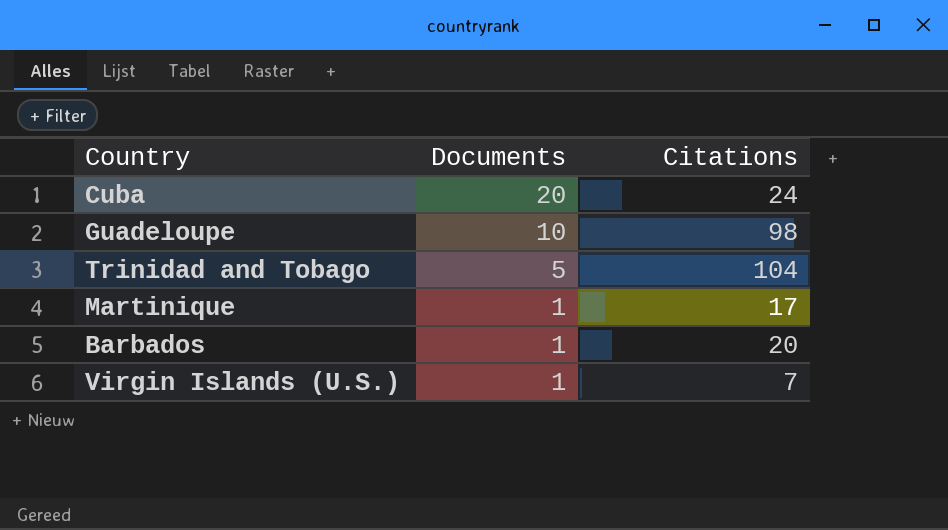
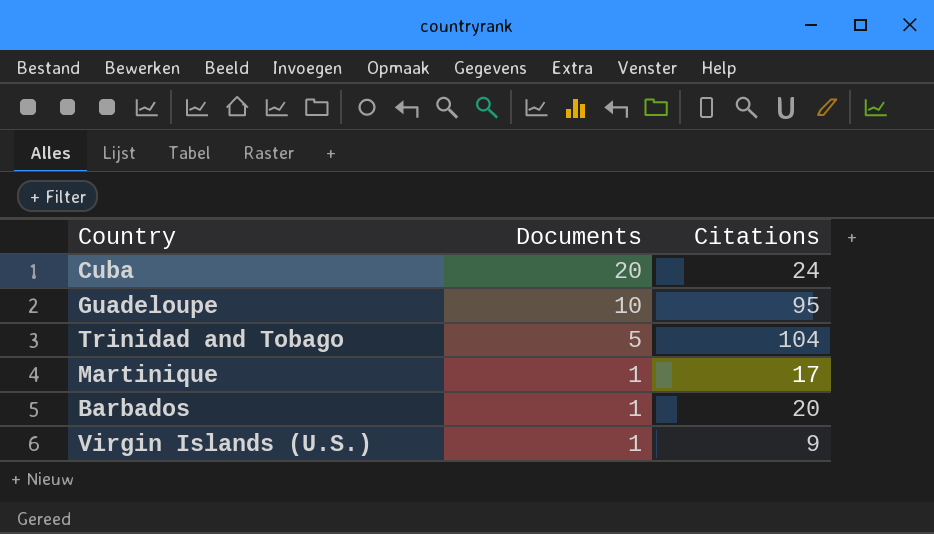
Guadeloupe | Citations: 98 -> 95
Virgin Islands (U.S.) | Citations: 7 -> 9

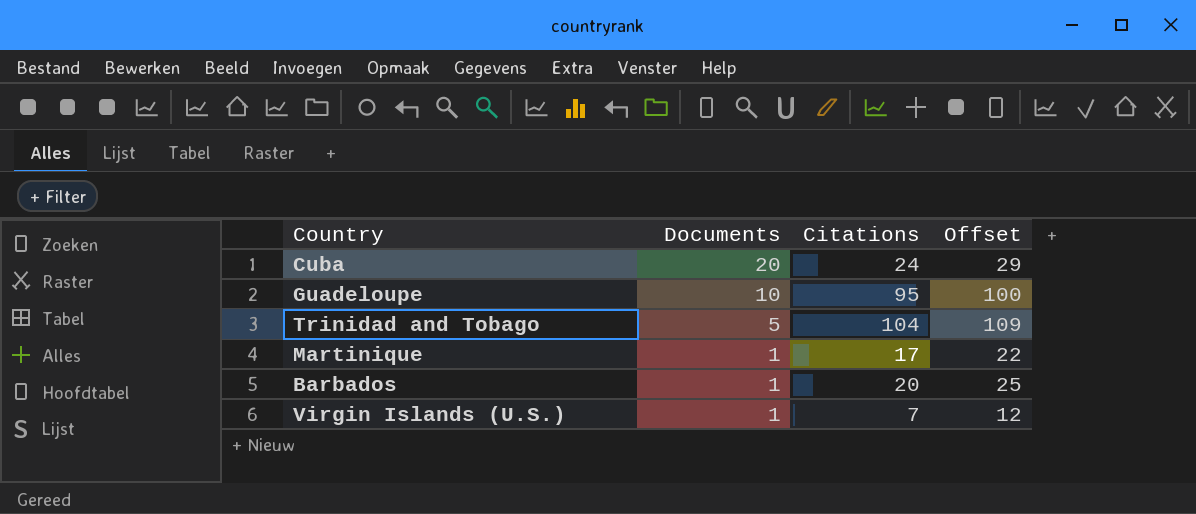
column Offset | formula: none -> [Citations] + 5
Virgin Islands (U.S.) | Citations: 9 -> 7

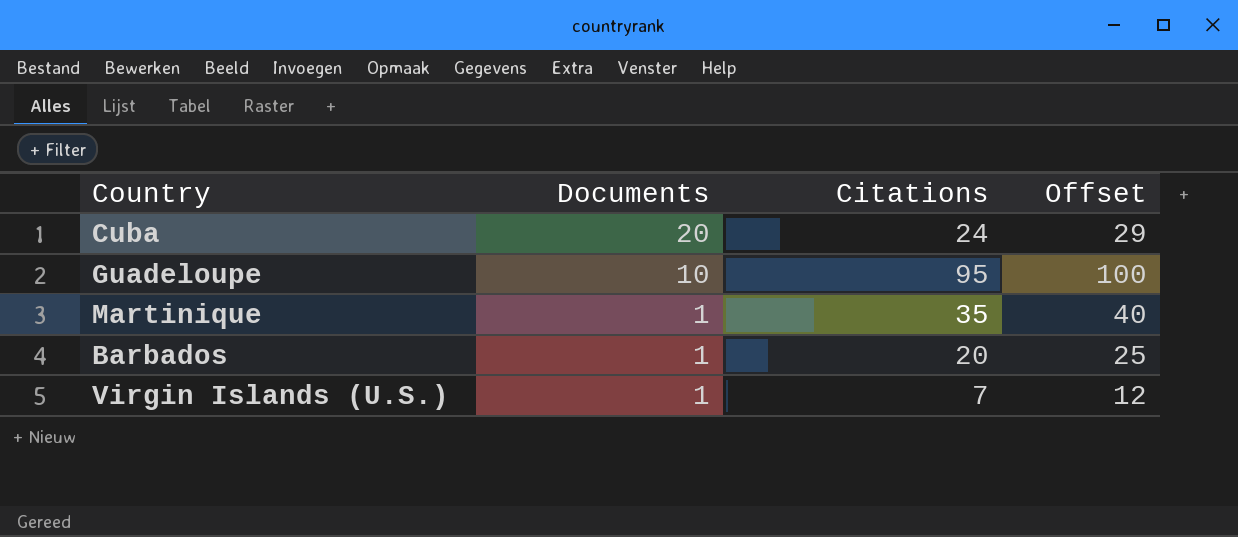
row Trinidad and Tobago: 5 | 104 | 109 -> none
Martinique | Citations: 17 -> 35
Martinique | Offset: 22 -> 40

